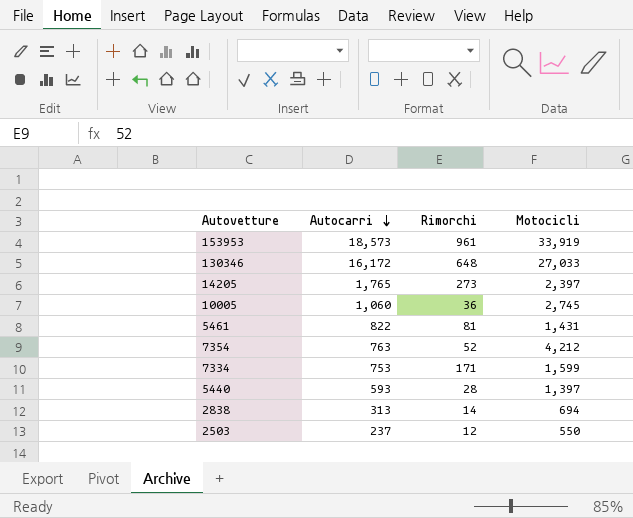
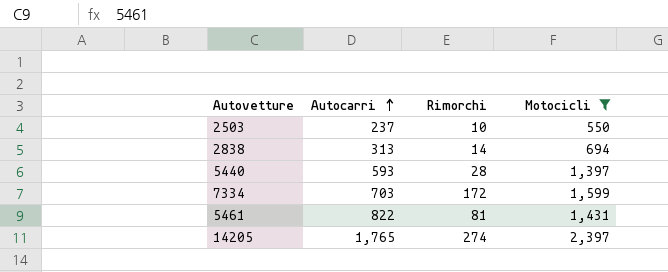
filter: none -> Motocicli <= 2,397
row order: Autocarri descending -> Autocarri ascending
2503 | Rimorchi: 12 -> 10
7334 | Autocarri: 753 -> 703
7334 | Rimorchi: 171 -> 172
14205 | Rimorchi: 273 -> 274

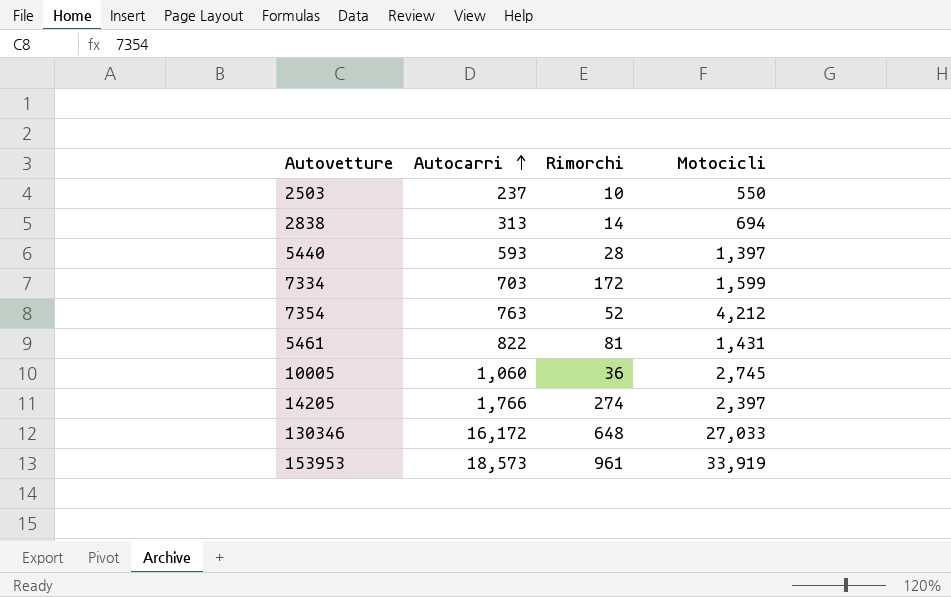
filter: Motocicli <= 2,397 -> none
14205 | Autocarri: 1,765 -> 1,766

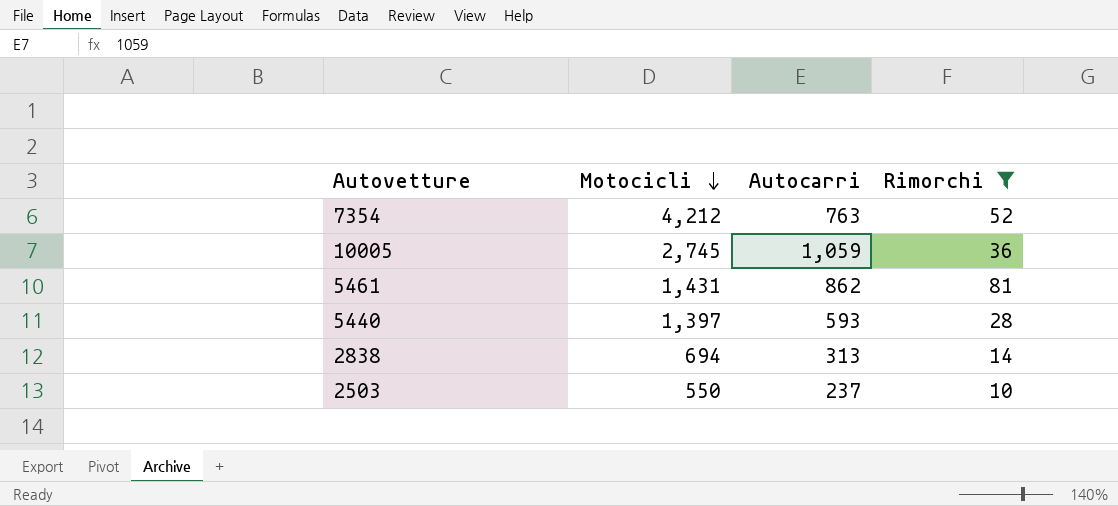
filter: none -> Rimorchi <= 81
row order: Autocarri ascending -> Motocicli descending
column Motocicli | position: 4 -> 2
10005 | Autocarri: 1,060 -> 1,059
5461 | Autocarri: 822 -> 862

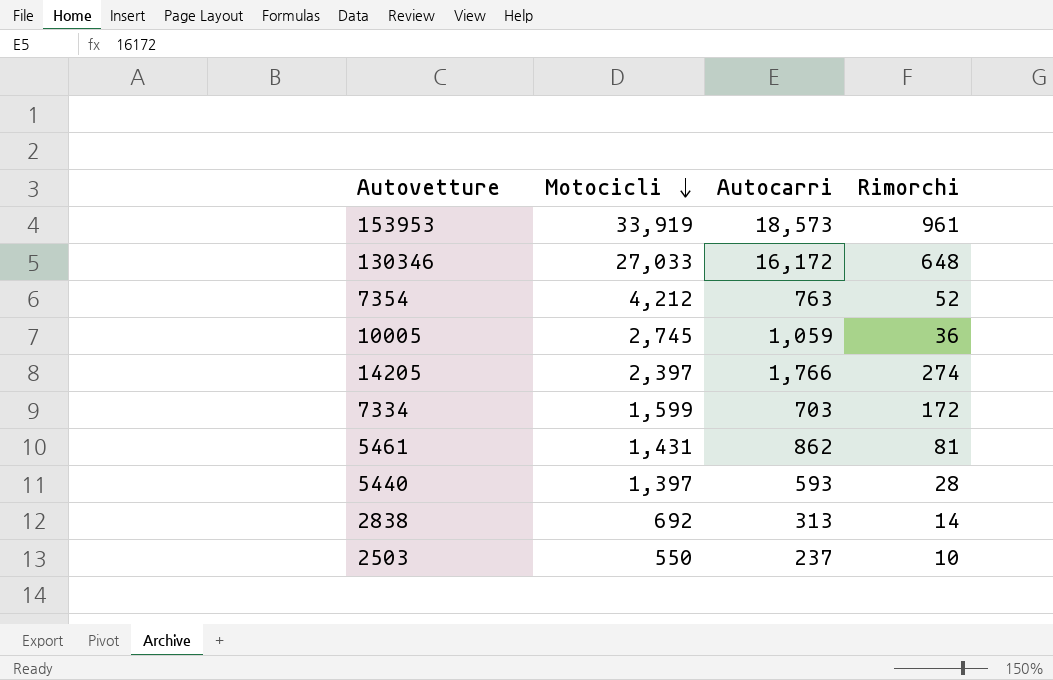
filter: Rimorchi <= 81 -> none
2838 | Motocicli: 694 -> 692

